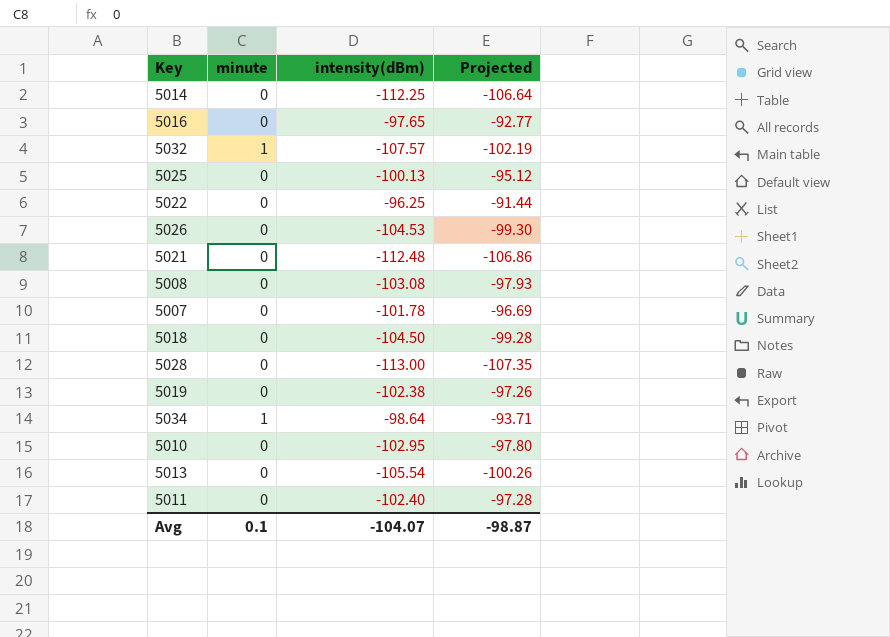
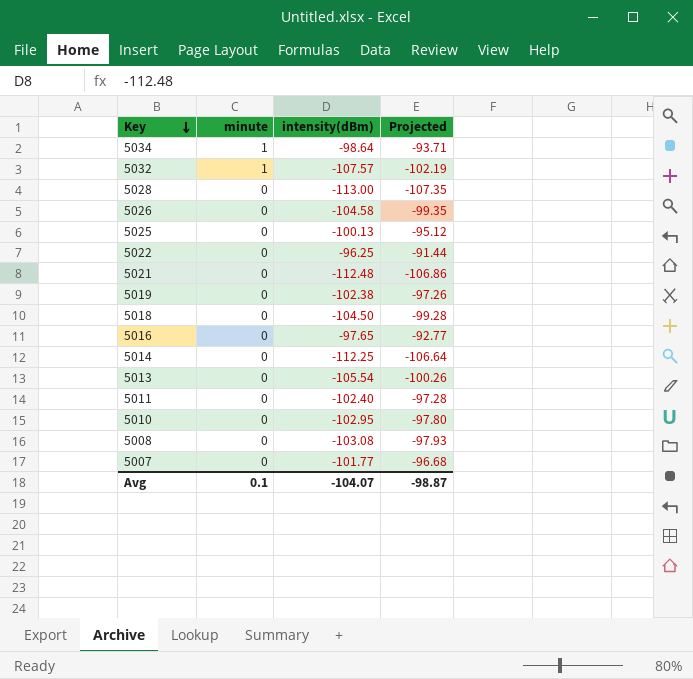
row order: none -> Key descending
5026 | intensity(dBm): -104.53 -> -104.58
5026 | Projected: -99.30 -> -99.35
5007 | intensity(dBm): -101.78 -> -101.77
5007 | Projected: -96.69 -> -96.68

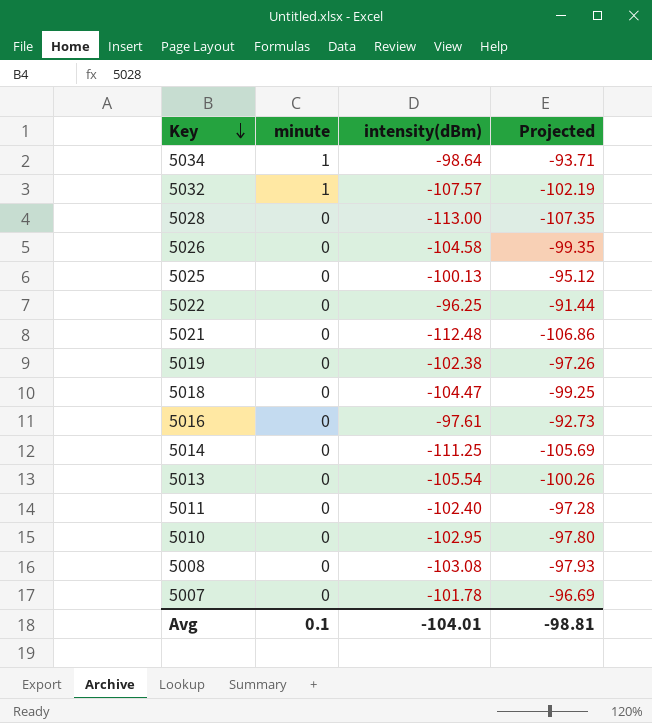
5018 | intensity(dBm): -104.50 -> -104.47
5018 | Projected: -99.28 -> -99.25
5016 | intensity(dBm): -97.65 -> -97.61
5016 | Projected: -92.77 -> -92.73
5014 | intensity(dBm): -112.25 -> -111.25
5014 | Projected: -106.64 -> -105.69
5007 | intensity(dBm): -101.77 -> -101.78
5007 | Projected: -96.68 -> -96.69
Avg | intensity(dBm): -104.07 -> -104.01
Avg | Projected: -98.87 -> -98.81

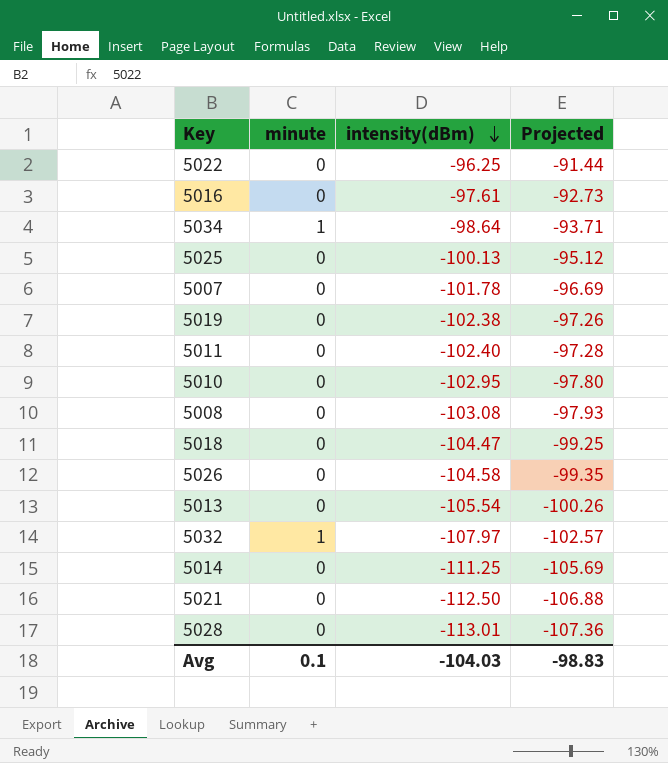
row order: Key descending -> intensity(dBm) descending
5032 | intensity(dBm): -107.57 -> -107.97
5032 | Projected: -102.19 -> -102.57
5021 | intensity(dBm): -112.48 -> -112.50
5021 | Projected: -106.86 -> -106.88
5028 | intensity(dBm): -113.00 -> -113.01
5028 | Projected: -107.35 -> -107.36
Avg | intensity(dBm): -104.01 -> -104.03
Avg | Projected: -98.81 -> -98.83

